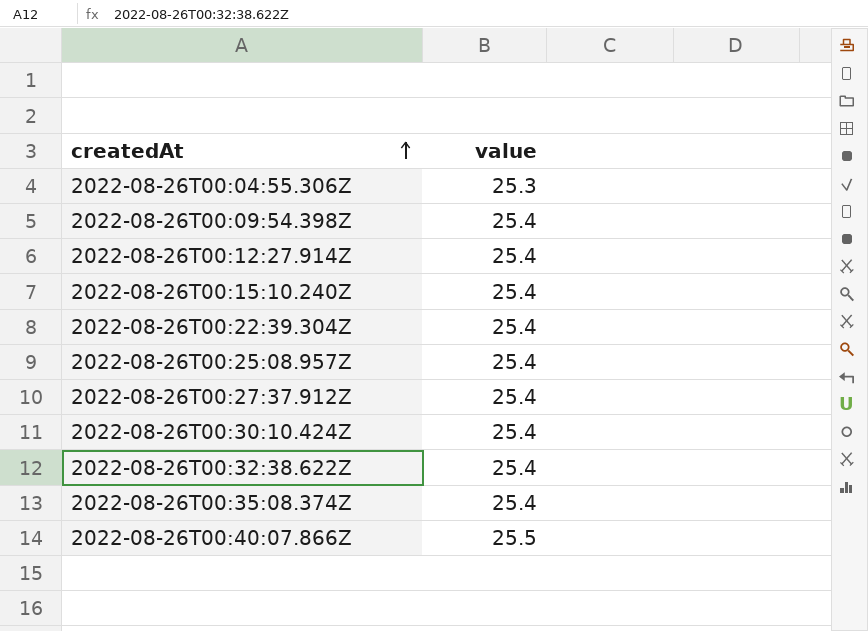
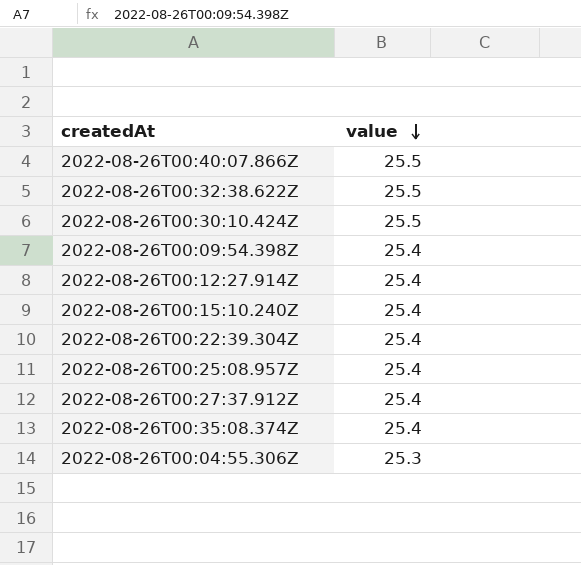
row order: createdAt ascending -> value descending
2022-08-26T00:32:38.622Z | value: 25.4 -> 25.5
2022-08-26T00:30:10.424Z | value: 25.4 -> 25.5

